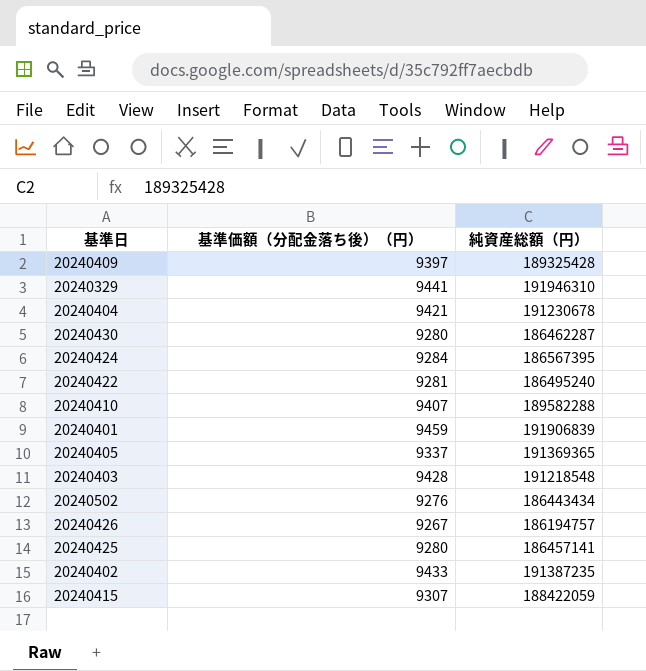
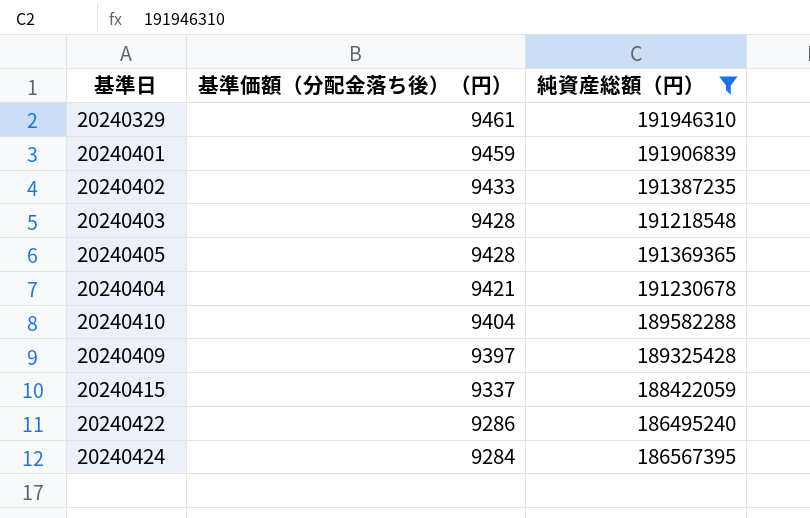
filter: none -> 純資産総額（円） >= 186495240
row order: none -> 基準価額（分配金落ち後）（円） descending
20240329 | 基準価額（分配金落ち後）（円）: 9441 -> 9461
20240405 | 基準価額（分配金落ち後）（円）: 9337 -> 9428
20240410 | 基準価額（分配金落ち後）（円）: 9407 -> 9404
20240415 | 基準価額（分配金落ち後）（円）: 9307 -> 9337
20240422 | 基準価額（分配金落ち後）（円）: 9281 -> 9286

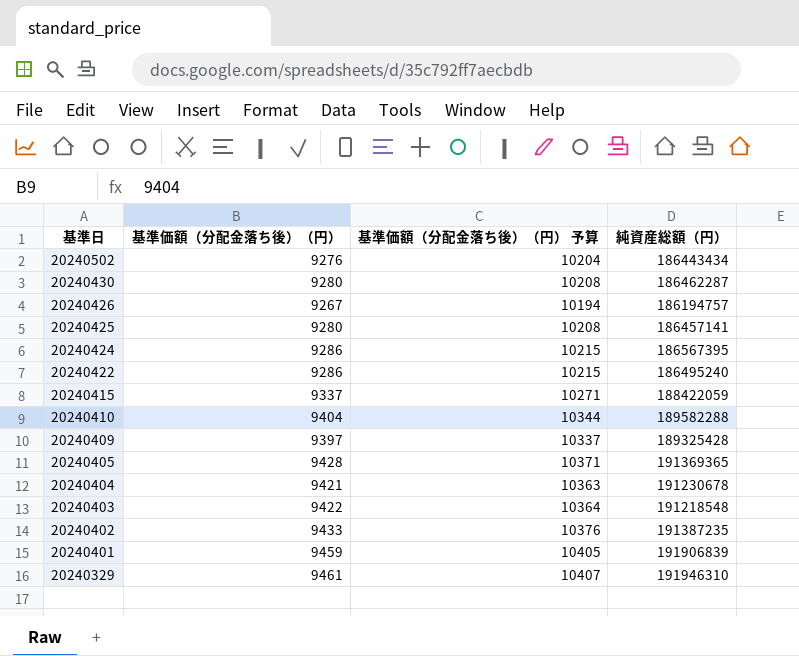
filter: 純資産総額（円） >= 186495240 -> none
row order: 基準価額（分配金落ち後）（円） descending -> 基準日 descending
column 基準価額（分配金落ち後）（円） 予算 | formula: none -> [基準価額（分配金落ち後）（円）] * 1.1
20240424 | 基準価額（分配金落ち後）（円）: 9284 -> 9286
20240403 | 基準価額（分配金落ち後）（円）: 9428 -> 9422

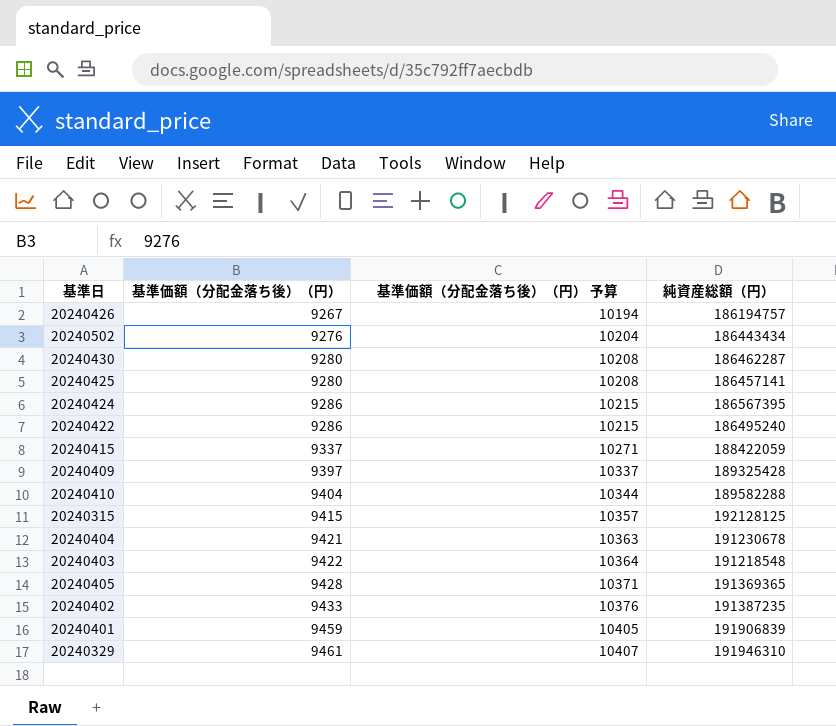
row order: 基準日 descending -> 基準価額（分配金落ち後）（円） ascending
row 20240315: none -> 9415 | 10357 | 192128125

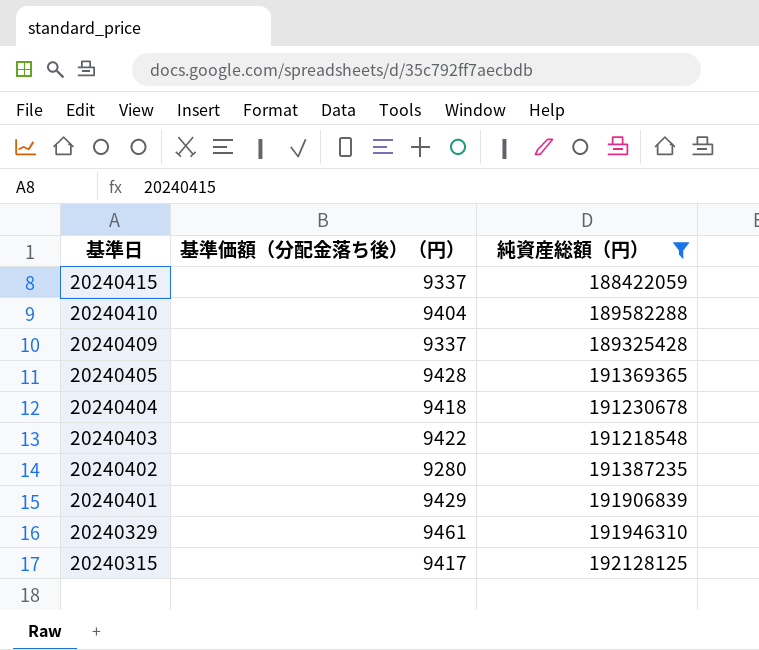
filter: none -> 純資産総額（円） >= 188422059
row order: 基準価額（分配金落ち後）（円） ascending -> 基準日 descending
column 基準価額（分配金落ち後）（円） 予算 | formula: [基準価額（分配金落ち後）（円）] * 1.1 -> none
20240409 | 基準価額（分配金落ち後）（円）: 9397 -> 9337
20240404 | 基準価額（分配金落ち後）（円）: 9421 -> 9418
20240402 | 基準価額（分配金落ち後）（円）: 9433 -> 9280
20240401 | 基準価額（分配金落ち後）（円）: 9459 -> 9429
20240315 | 基準価額（分配金落ち後）（円）: 9415 -> 9417

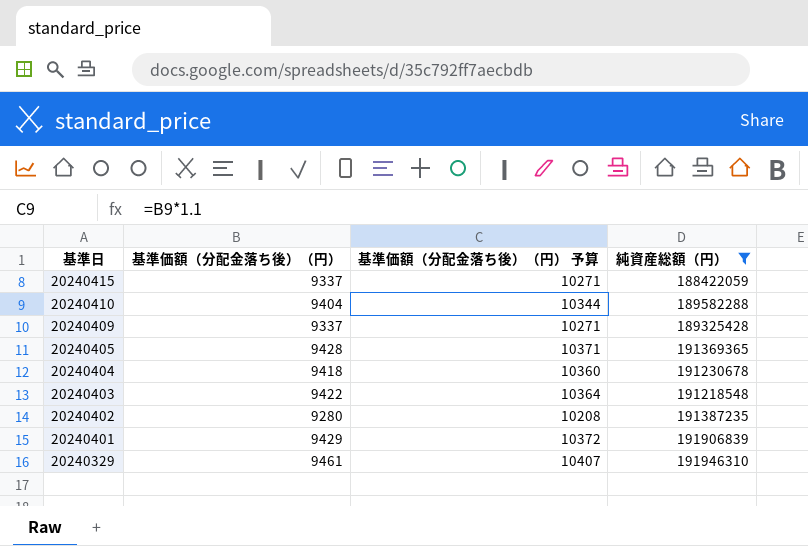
column 基準価額（分配金落ち後）（円） 予算 | formula: none -> [基準価額（分配金落ち後）（円）] * 1.1
row 20240315: 9417 | 192128125 -> none

